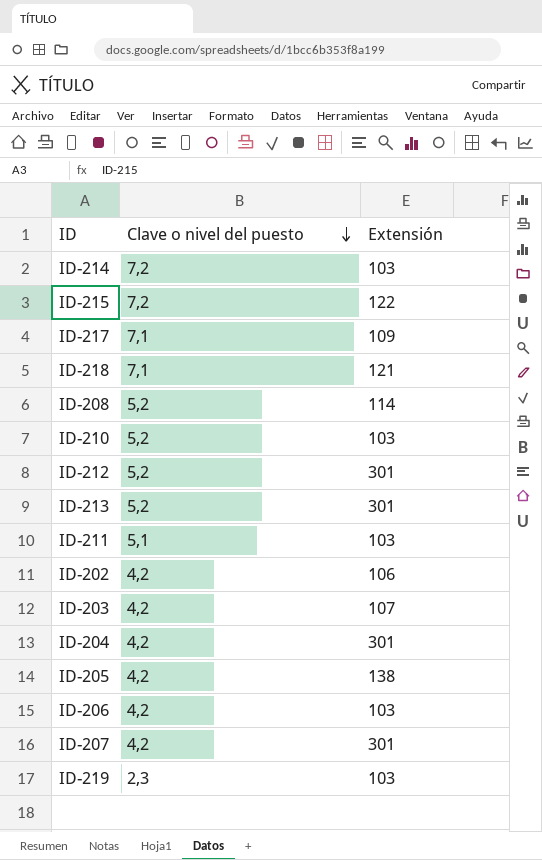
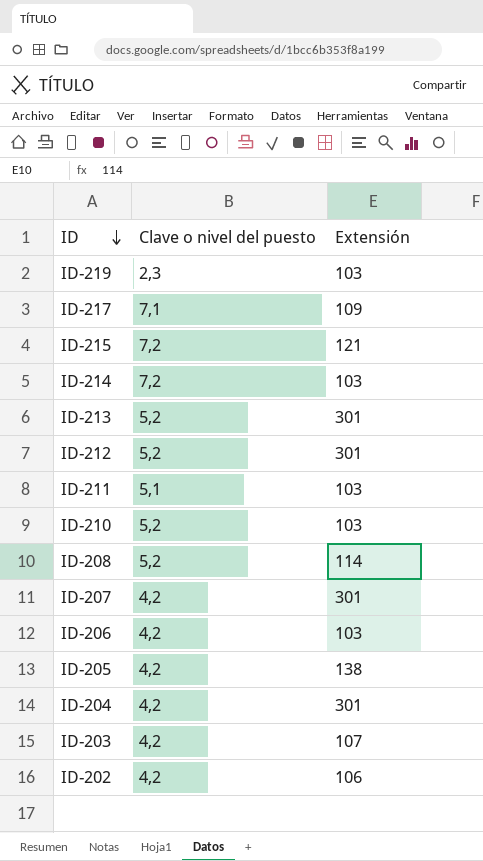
row order: Clave o nivel del puesto descending -> ID descending
row ID-218: 7,1 | 121 -> none
ID-215 | Extensión: 122 -> 121

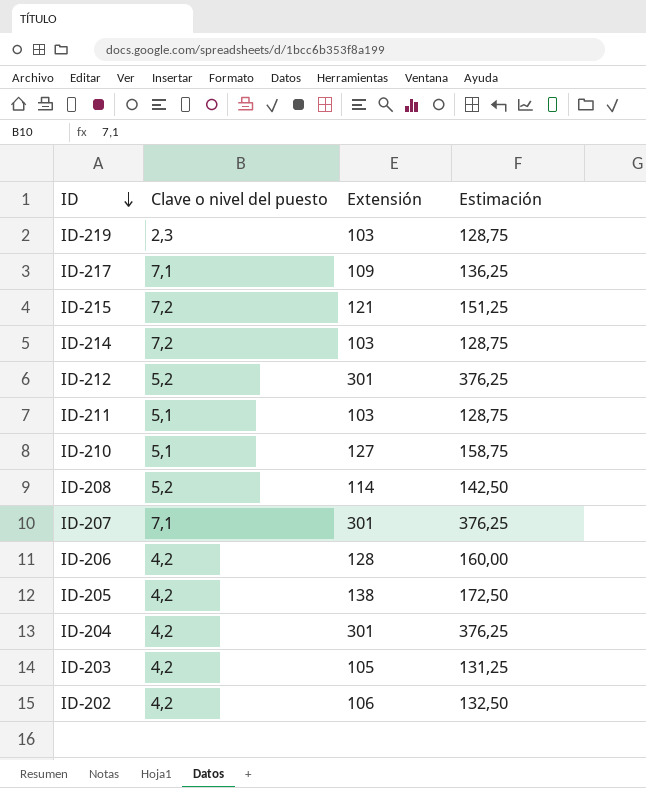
column Estimación | formula: none -> [Extensión] * 1,25
row ID-213: 5,2 | 301 -> none
ID-210 | Clave o nivel del puesto: 5,2 -> 5,1
ID-210 | Extensión: 103 -> 127
ID-207 | Clave o nivel del puesto: 4,2 -> 7,1
ID-206 | Extensión: 103 -> 128
ID-203 | Extensión: 107 -> 105

